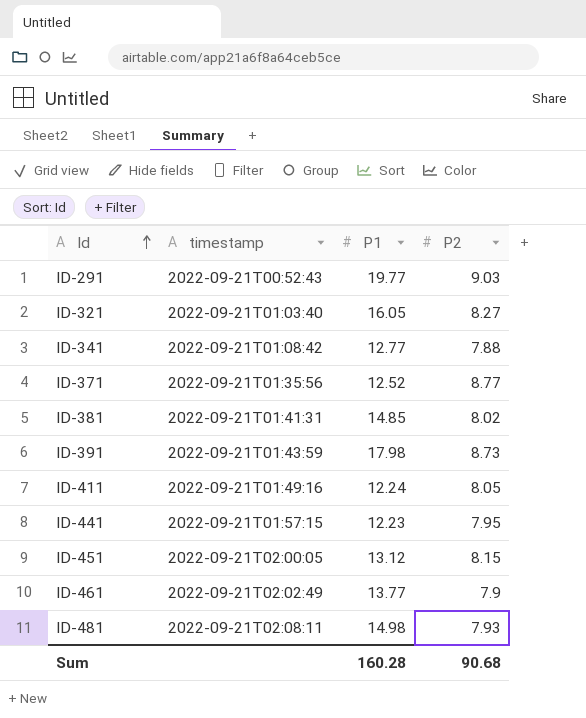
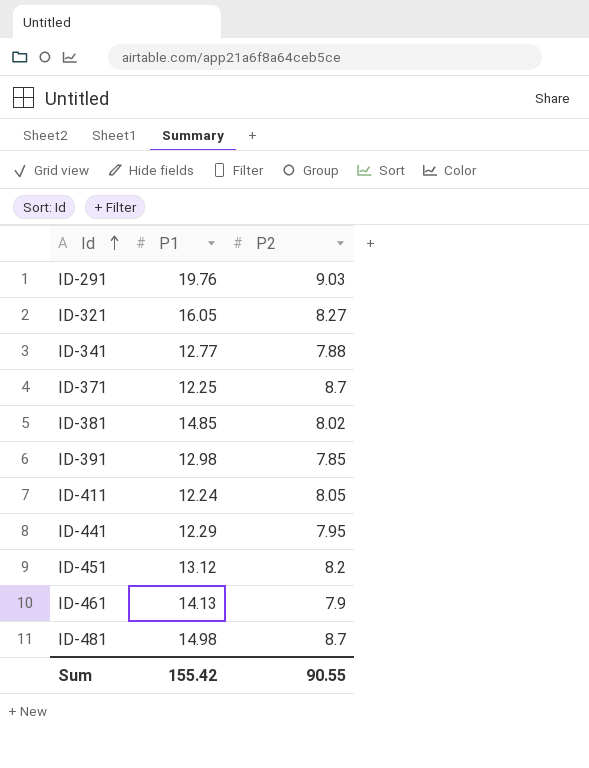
column timestamp | position: 2 -> none
ID-291 | P1: 19.77 -> 19.76
ID-371 | P1: 12.52 -> 12.25
ID-371 | P2: 8.77 -> 8.7
ID-391 | P1: 17.98 -> 12.98
ID-391 | P2: 8.73 -> 7.85
ID-441 | P1: 12.23 -> 12.29
ID-451 | P2: 8.15 -> 8.2
ID-461 | P1: 13.77 -> 14.13
ID-481 | P2: 7.93 -> 8.7
Sum | P1: 160.28 -> 155.42
Sum | P2: 90.68 -> 90.55

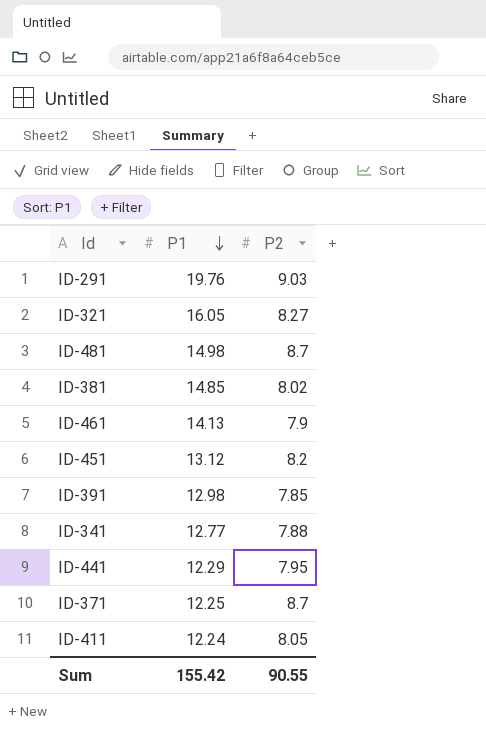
row order: Id ascending -> P1 descending

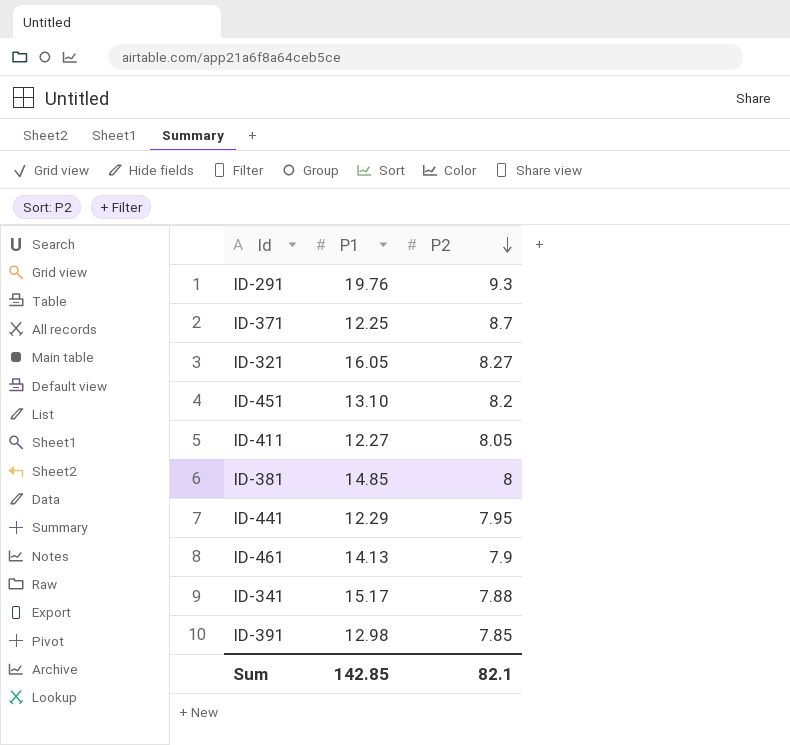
row order: P1 descending -> P2 descending
row ID-481: 14.98 | 8.7 -> none
ID-291 | P2: 9.03 -> 9.3
ID-451 | P1: 13.12 -> 13.10
ID-411 | P1: 12.24 -> 12.27
ID-381 | P2: 8.02 -> 8
ID-341 | P1: 12.77 -> 15.17
Sum | P1: 155.42 -> 142.85
Sum | P2: 90.55 -> 82.1

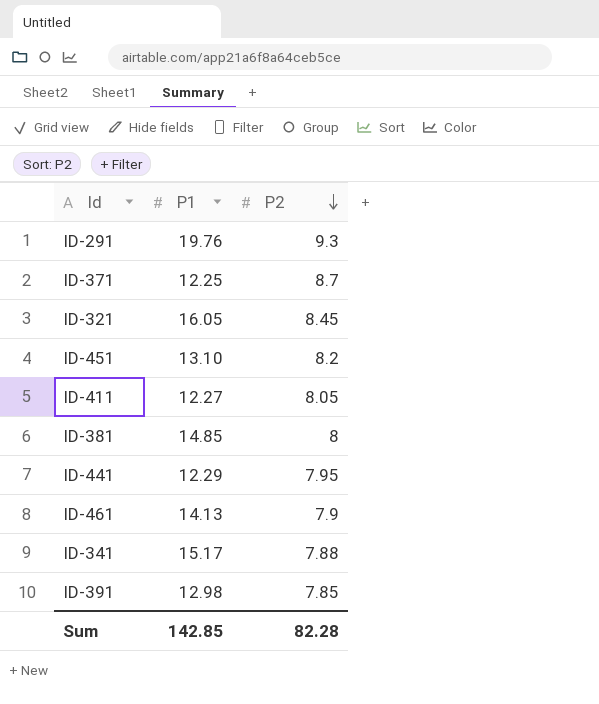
ID-321 | P2: 8.27 -> 8.45
Sum | P2: 82.1 -> 82.28

